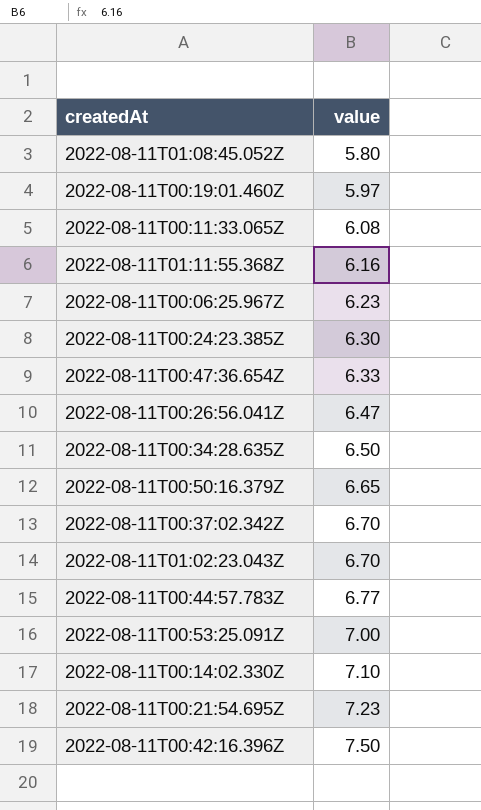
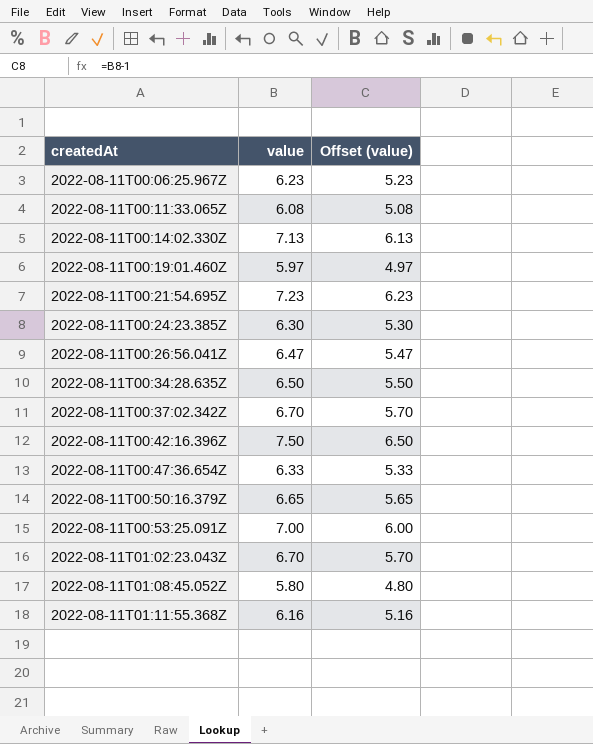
row order: value ascending -> createdAt ascending
column Offset (value) | formula: none -> [value] - 1
row 2022-08-11T00:44:57.783Z: 6.77 -> none
2022-08-11T00:14:02.330Z | value: 7.10 -> 7.13

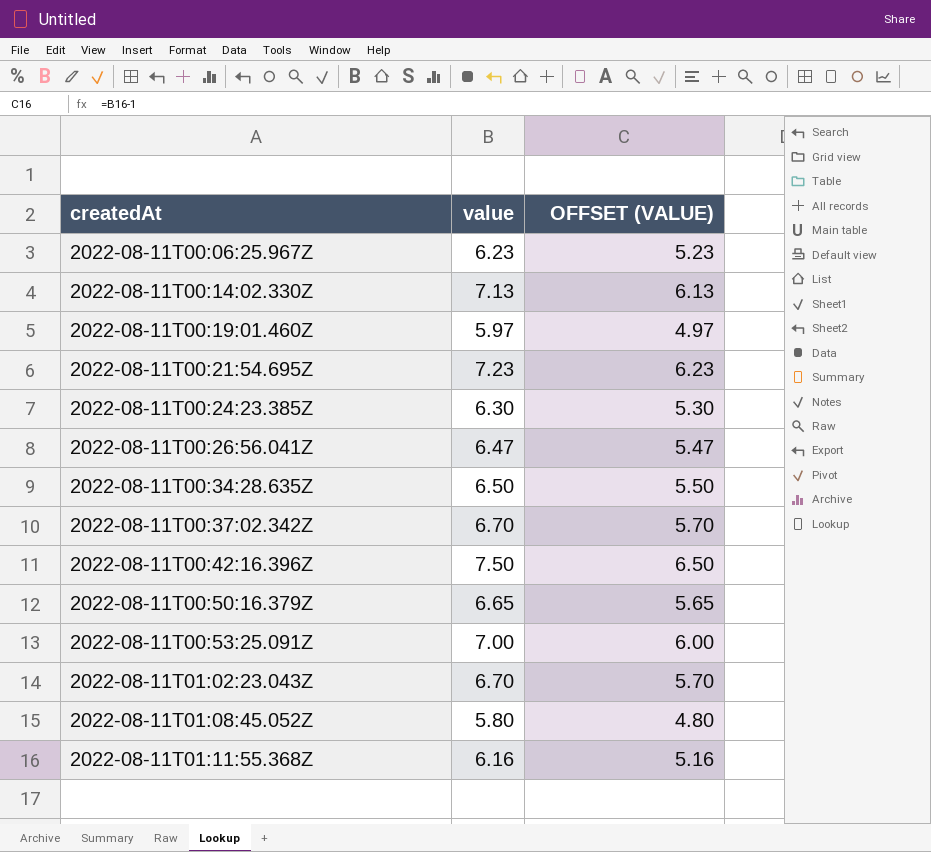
column name: Offset (value) -> OFFSET (VALUE)
row 2022-08-11T00:11:33.065Z: 6.08 | 5.08 -> none
row 2022-08-11T00:47:36.654Z: 6.33 | 5.33 -> none

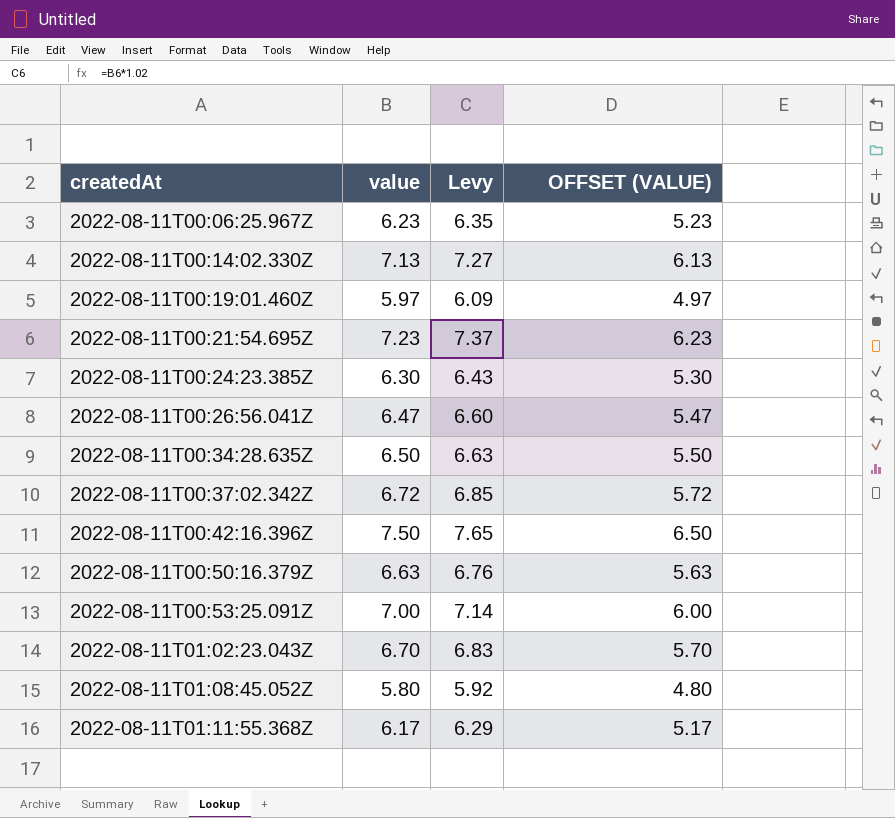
column Levy | formula: none -> [value] * 1.02
2022-08-11T00:37:02.342Z | value: 6.70 -> 6.72
2022-08-11T00:37:02.342Z | OFFSET (VALUE): 5.70 -> 5.72
2022-08-11T00:50:16.379Z | value: 6.65 -> 6.63
2022-08-11T00:50:16.379Z | OFFSET (VALUE): 5.65 -> 5.63
2022-08-11T01:11:55.368Z | value: 6.16 -> 6.17
2022-08-11T01:11:55.368Z | OFFSET (VALUE): 5.16 -> 5.17

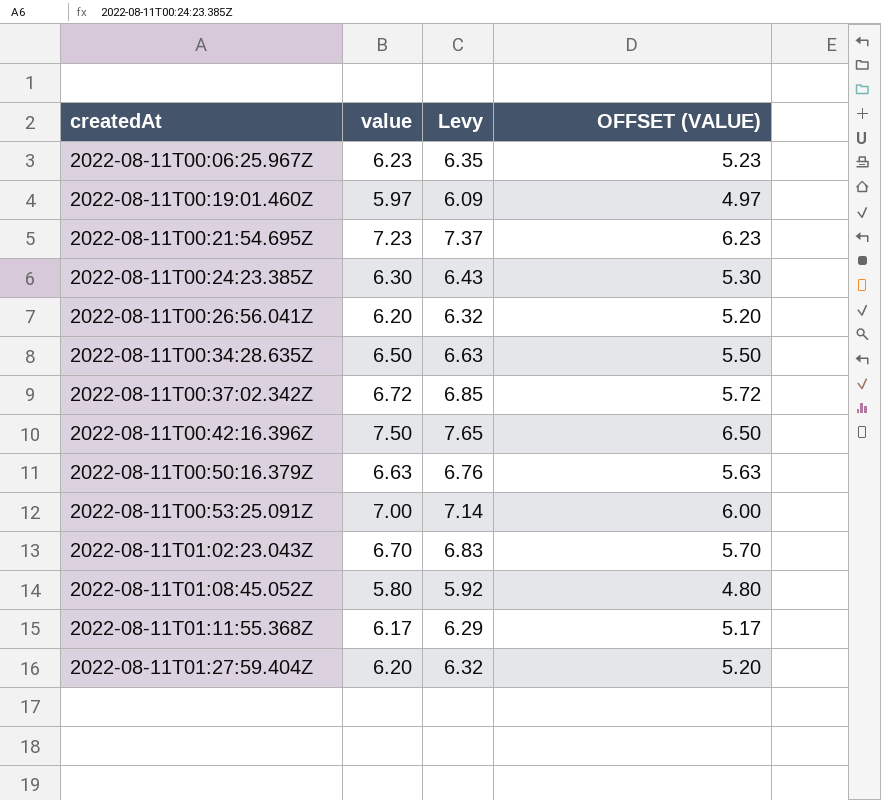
row 2022-08-11T00:14:02.330Z: 7.13 | 7.27 | 6.13 -> none
2022-08-11T00:26:56.041Z | value: 6.47 -> 6.20
2022-08-11T00:26:56.041Z | Levy: 6.60 -> 6.32
2022-08-11T00:26:56.041Z | OFFSET (VALUE): 5.47 -> 5.20
row 2022-08-11T01:27:59.404Z: none -> 6.20 | 6.32 | 5.20

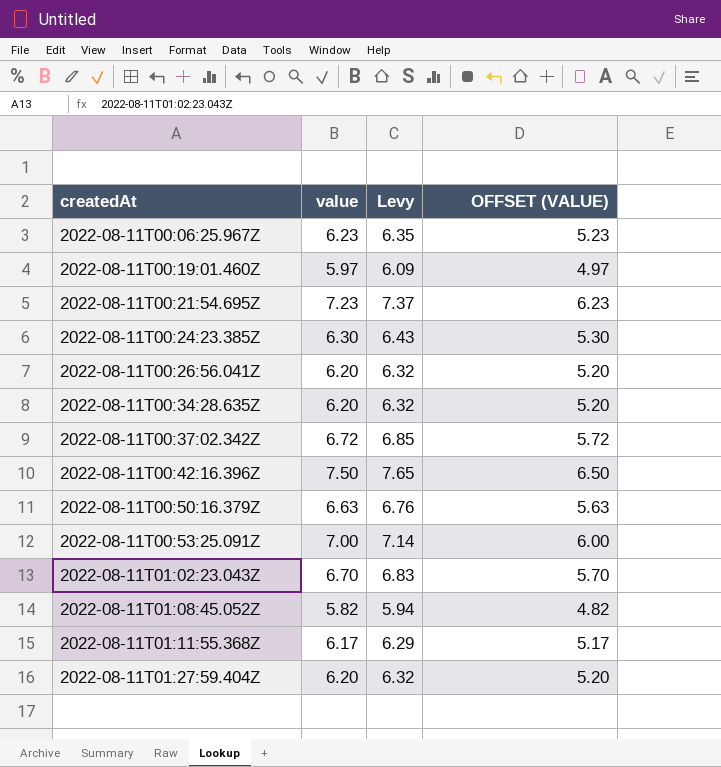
2022-08-11T00:34:28.635Z | value: 6.50 -> 6.20
2022-08-11T00:34:28.635Z | Levy: 6.63 -> 6.32
2022-08-11T00:34:28.635Z | OFFSET (VALUE): 5.50 -> 5.20
2022-08-11T01:08:45.052Z | value: 5.80 -> 5.82
2022-08-11T01:08:45.052Z | Levy: 5.92 -> 5.94
2022-08-11T01:08:45.052Z | OFFSET (VALUE): 4.80 -> 4.82

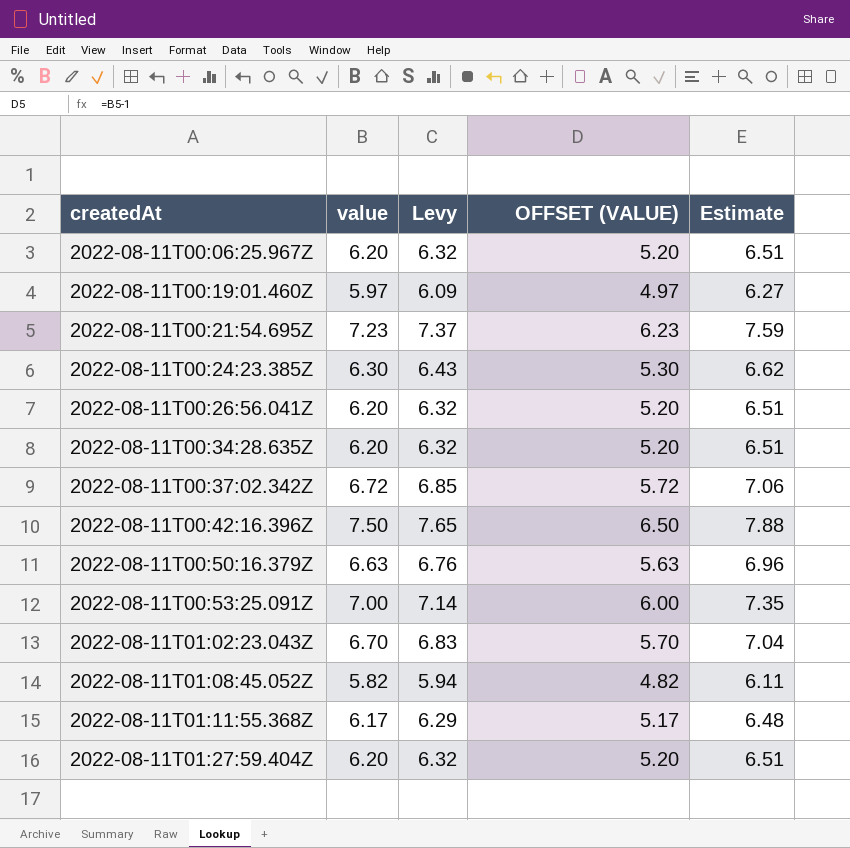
column Estimate | formula: none -> [value] * 1.05
2022-08-11T00:06:25.967Z | value: 6.23 -> 6.20
2022-08-11T00:06:25.967Z | Levy: 6.35 -> 6.32
2022-08-11T00:06:25.967Z | OFFSET (VALUE): 5.23 -> 5.20

